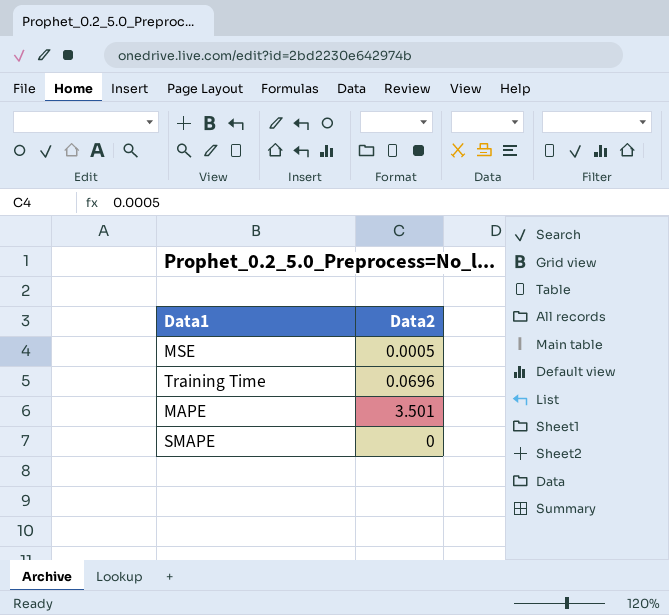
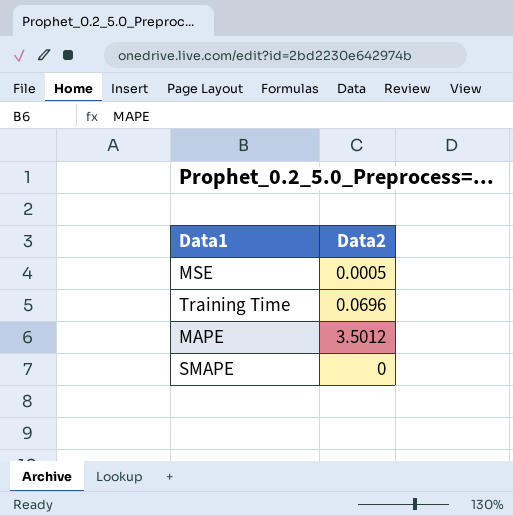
MAPE | Data2: 3.501 -> 3.5012

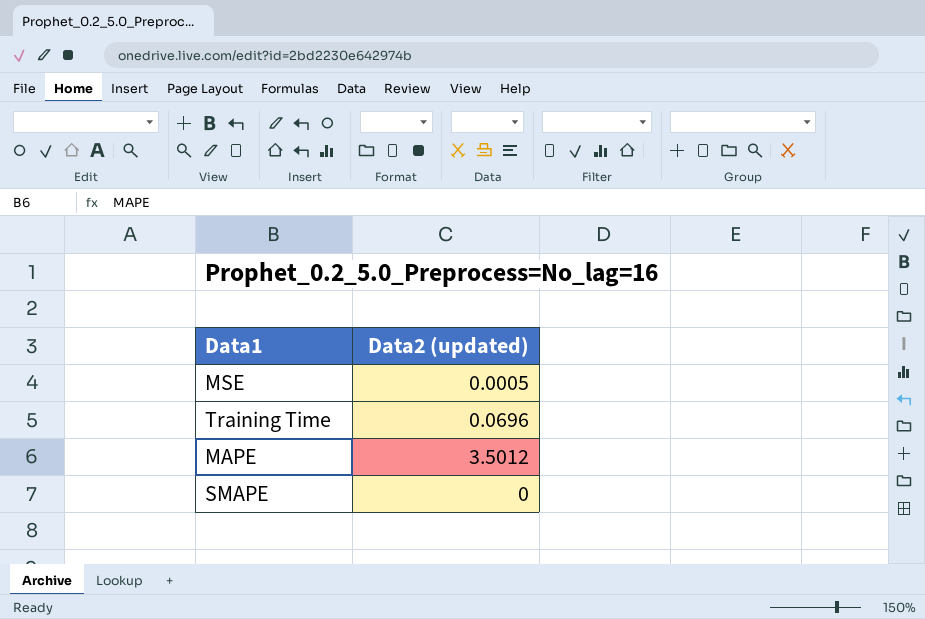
column name: Data2 -> Data2 (updated)

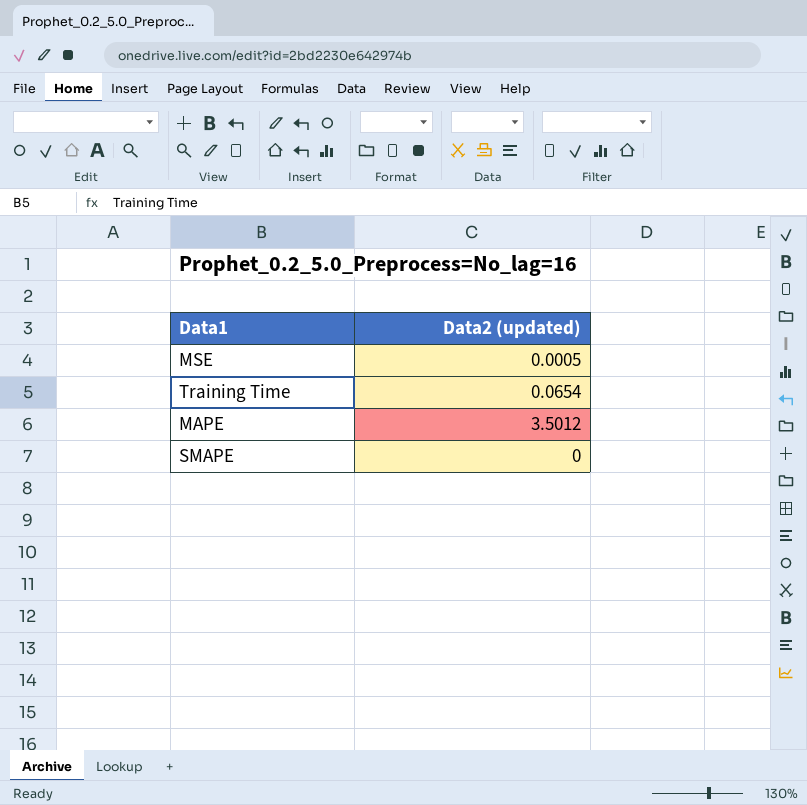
Training Time | Data2 (updated): 0.0696 -> 0.0654

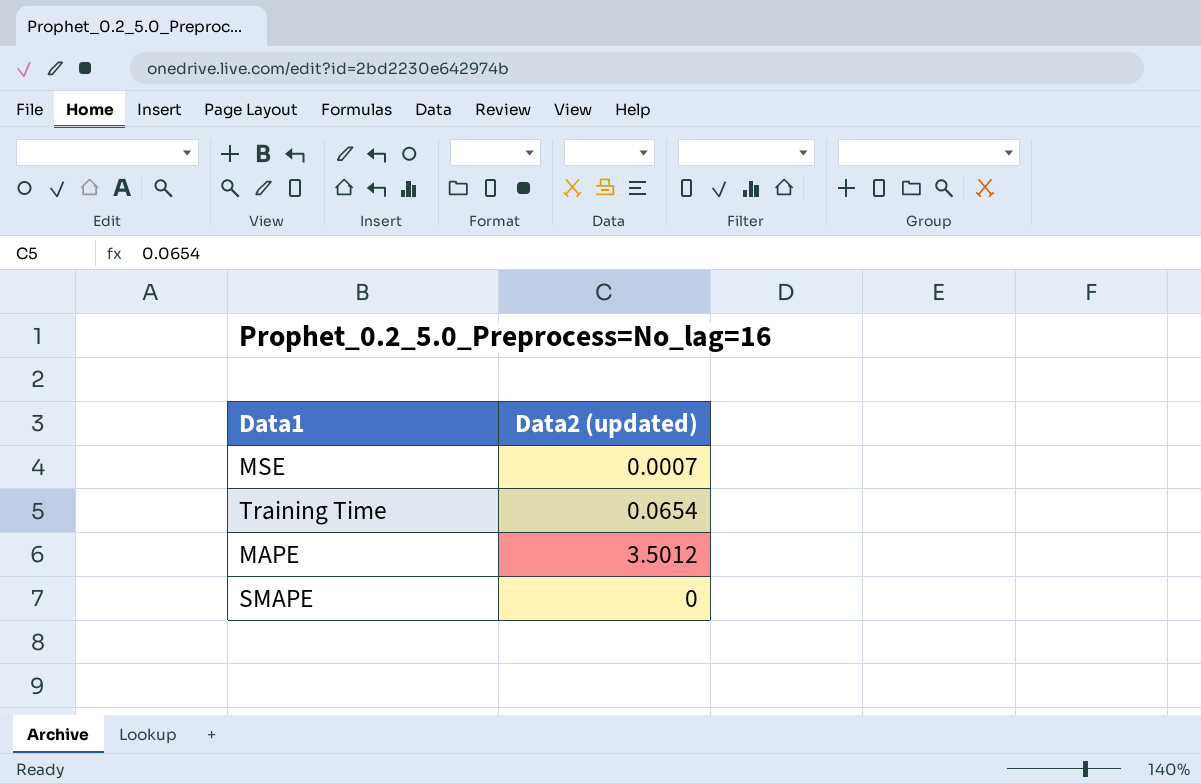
MSE | Data2 (updated): 0.0005 -> 0.0007

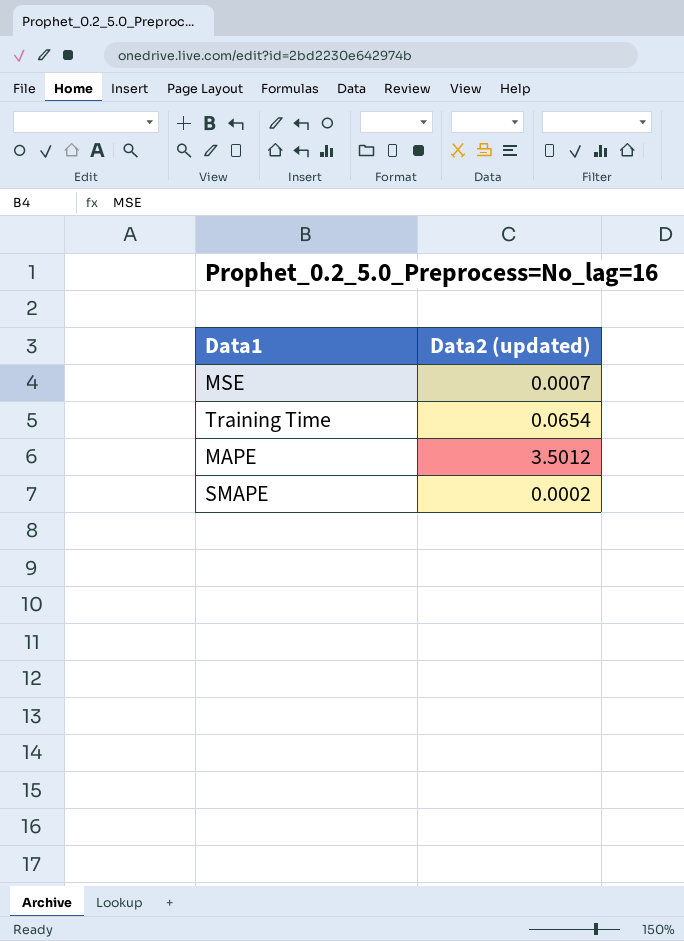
SMAPE | Data2 (updated): 0 -> 0.0002

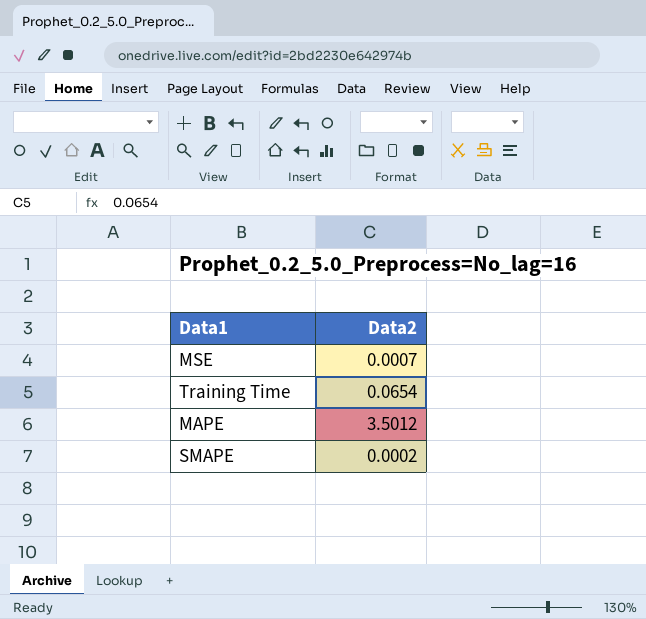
column name: Data2 (updated) -> Data2

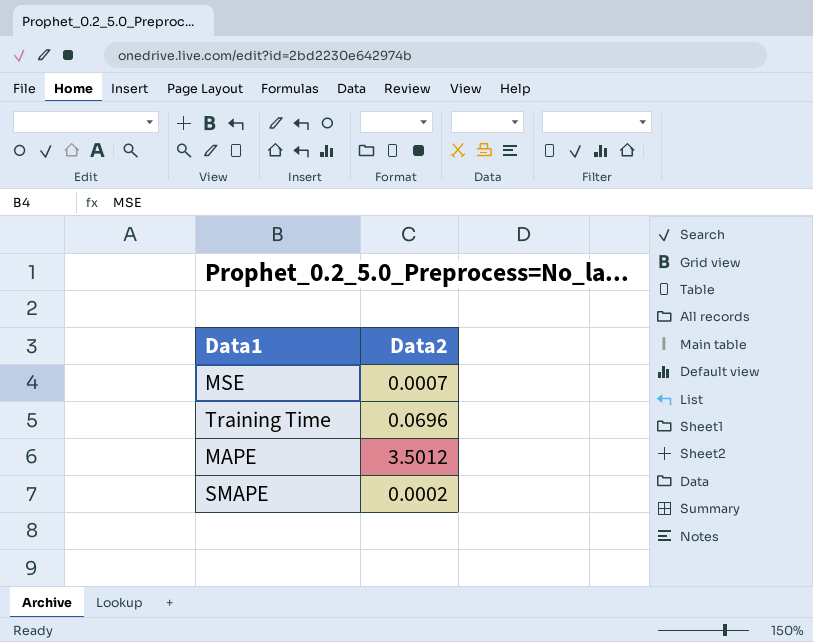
Training Time | Data2: 0.0654 -> 0.0696

